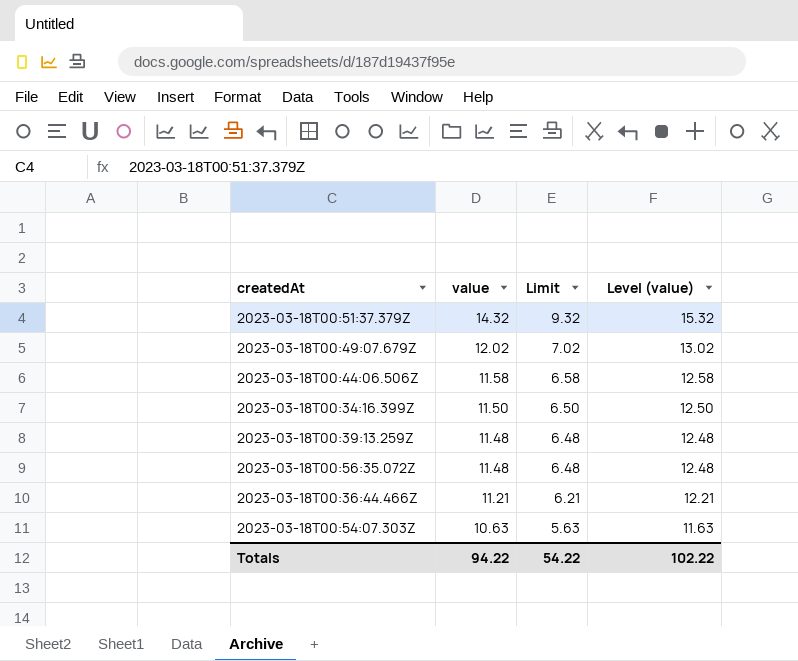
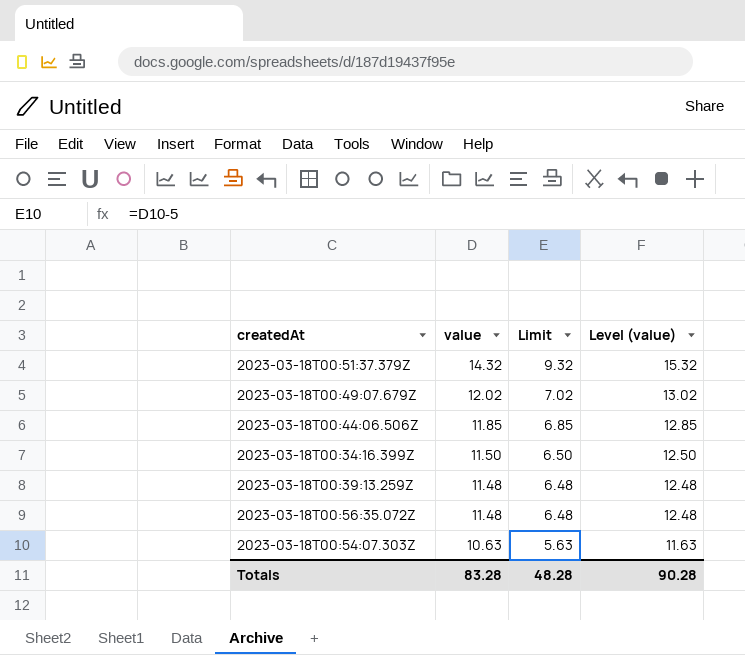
row 2023-03-18T00:36:44.466Z: 11.21 | 6.21 | 12.21 -> none
2023-03-18T00:44:06.506Z | value: 11.58 -> 11.85
2023-03-18T00:44:06.506Z | Limit: 6.58 -> 6.85
2023-03-18T00:44:06.506Z | Level (value): 12.58 -> 12.85
Totals | value: 94.22 -> 83.28
Totals | Limit: 54.22 -> 48.28
Totals | Level (value): 102.22 -> 90.28

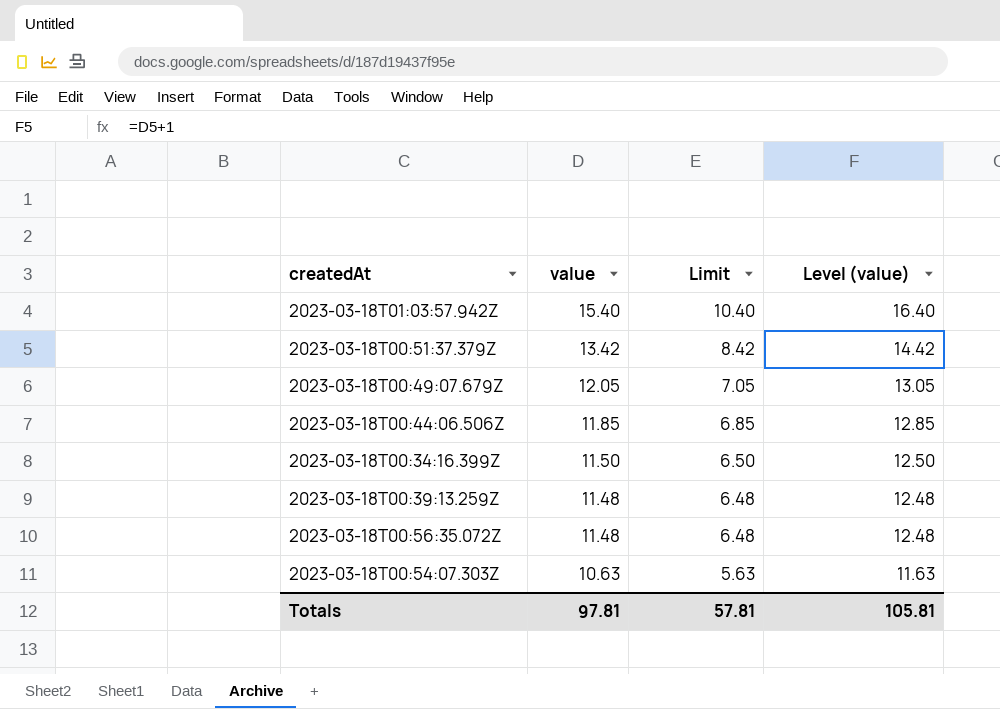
row 2023-03-18T01:03:57.942Z: none -> 15.40 | 10.40 | 16.40
2023-03-18T00:51:37.379Z | value: 14.32 -> 13.42
2023-03-18T00:51:37.379Z | Limit: 9.32 -> 8.42
2023-03-18T00:51:37.379Z | Level (value): 15.32 -> 14.42
2023-03-18T00:49:07.679Z | value: 12.02 -> 12.05
2023-03-18T00:49:07.679Z | Limit: 7.02 -> 7.05
2023-03-18T00:49:07.679Z | Level (value): 13.02 -> 13.05
Totals | value: 83.28 -> 97.81
Totals | Limit: 48.28 -> 57.81
Totals | Level (value): 90.28 -> 105.81

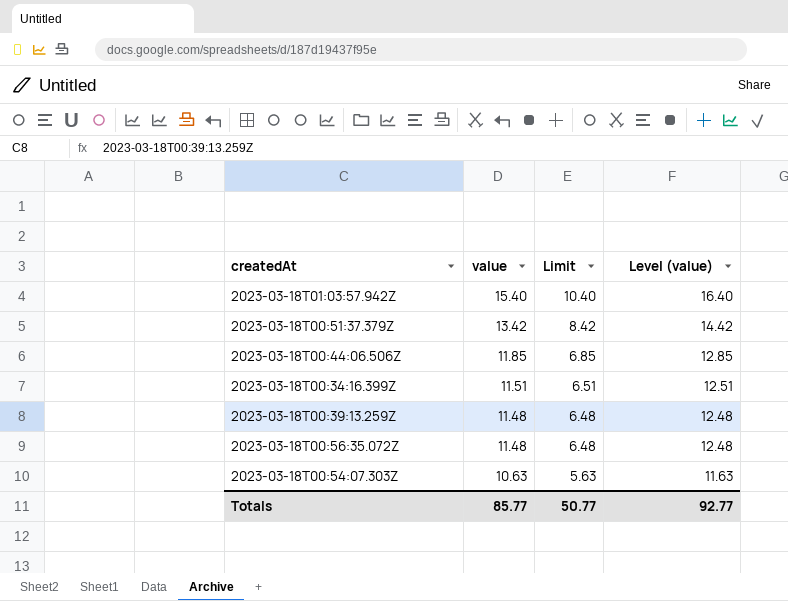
row 2023-03-18T00:49:07.679Z: 12.05 | 7.05 | 13.05 -> none
2023-03-18T00:34:16.399Z | value: 11.50 -> 11.51
2023-03-18T00:34:16.399Z | Limit: 6.50 -> 6.51
2023-03-18T00:34:16.399Z | Level (value): 12.50 -> 12.51
Totals | value: 97.81 -> 85.77
Totals | Limit: 57.81 -> 50.77
Totals | Level (value): 105.81 -> 92.77

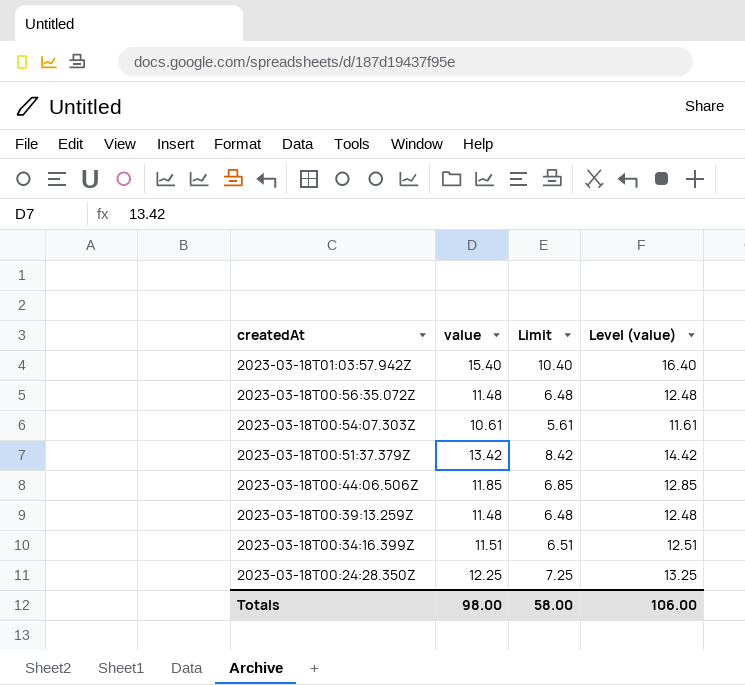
row order: value descending -> createdAt descending
2023-03-18T00:54:07.303Z | value: 10.63 -> 10.61
2023-03-18T00:54:07.303Z | Limit: 5.63 -> 5.61
2023-03-18T00:54:07.303Z | Level (value): 11.63 -> 11.61
row 2023-03-18T00:24:28.350Z: none -> 12.25 | 7.25 | 13.25
Totals | value: 85.77 -> 98.00
Totals | Limit: 50.77 -> 58.00
Totals | Level (value): 92.77 -> 106.00

